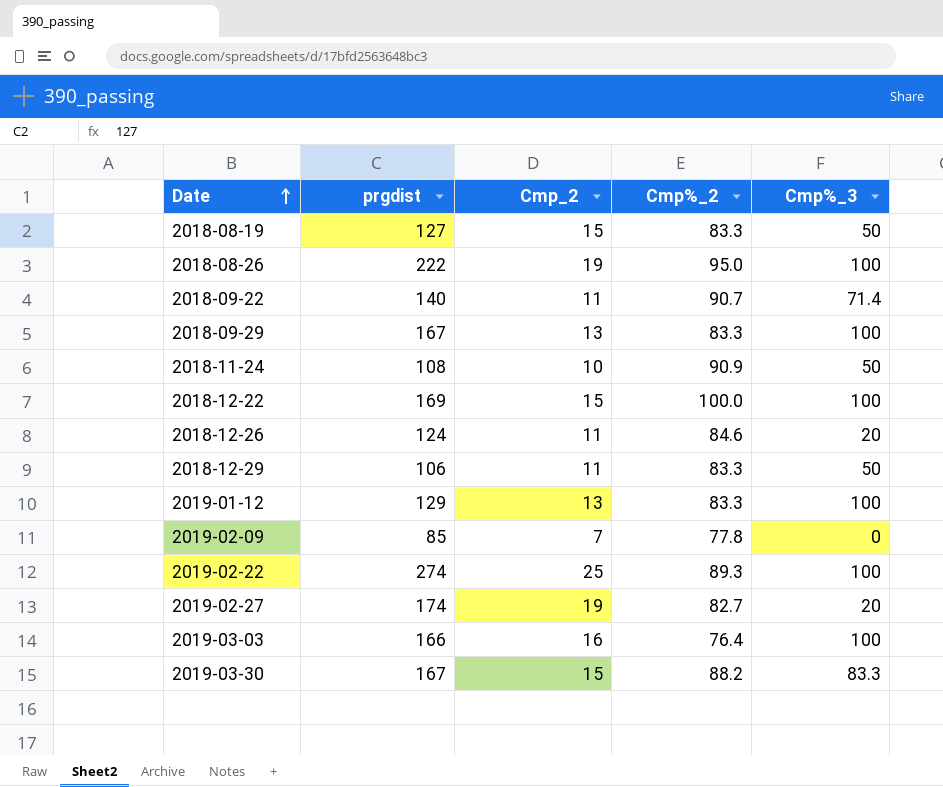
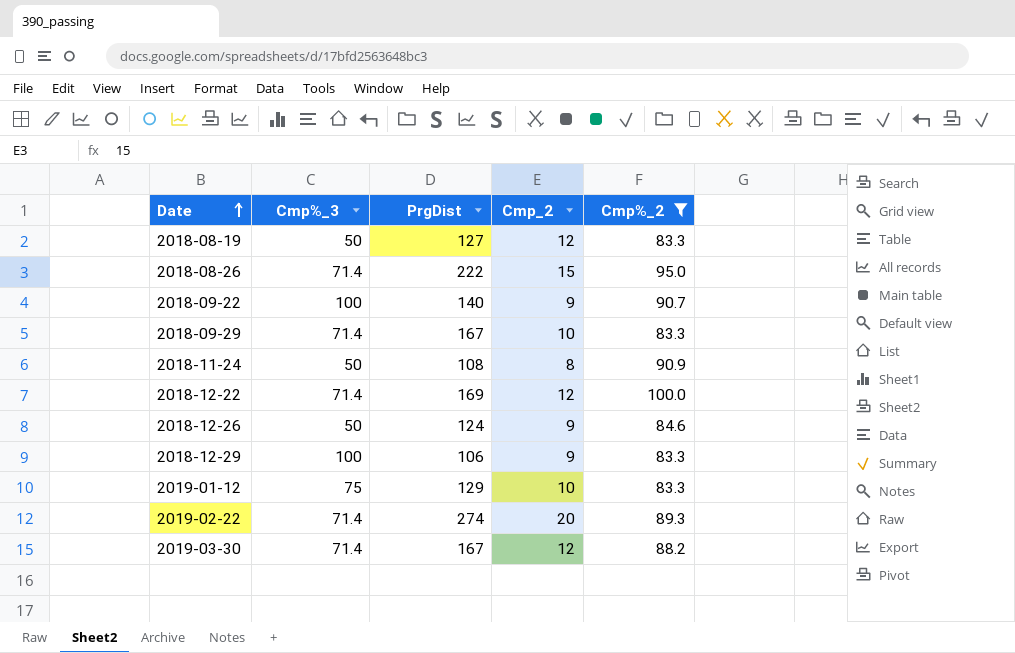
filter: none -> Cmp%_2 >= 83.3
column Cmp%_3 | position: 5 -> 2
column name: prgdist -> PrgDist
2018-08-19 | Cmp_2: 15 -> 12
2018-08-26 | Cmp%_3: 100 -> 71.4
2018-08-26 | Cmp_2: 19 -> 15
2018-09-22 | Cmp%_3: 71.4 -> 100
2018-09-22 | Cmp_2: 11 -> 9
2018-09-29 | Cmp%_3: 100 -> 71.4
2018-09-29 | Cmp_2: 13 -> 10
2018-11-24 | Cmp_2: 10 -> 8
2018-12-22 | Cmp%_3: 100 -> 71.4
2018-12-22 | Cmp_2: 15 -> 12
2018-12-26 | Cmp%_3: 20 -> 50
2018-12-26 | Cmp_2: 11 -> 9
2018-12-29 | Cmp%_3: 50 -> 100
2018-12-29 | Cmp_2: 11 -> 9
2019-01-12 | Cmp%_3: 100 -> 75
2019-01-12 | Cmp_2: 13 -> 10
2019-02-22 | Cmp%_3: 100 -> 71.4
2019-02-22 | Cmp_2: 25 -> 20
2019-03-30 | Cmp%_3: 83.3 -> 71.4
2019-03-30 | Cmp_2: 15 -> 12

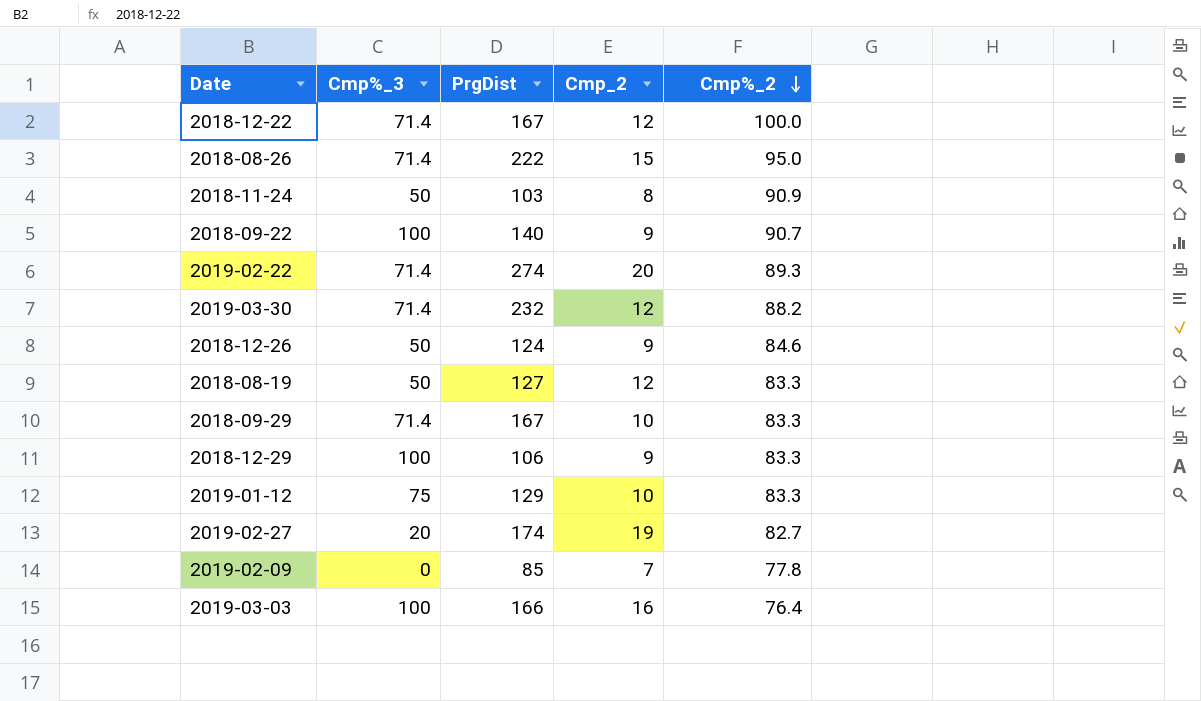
filter: Cmp%_2 >= 83.3 -> none
row order: Date ascending -> Cmp%_2 descending
2018-12-22 | PrgDist: 169 -> 167
2018-11-24 | PrgDist: 108 -> 103
2019-03-30 | PrgDist: 167 -> 232

